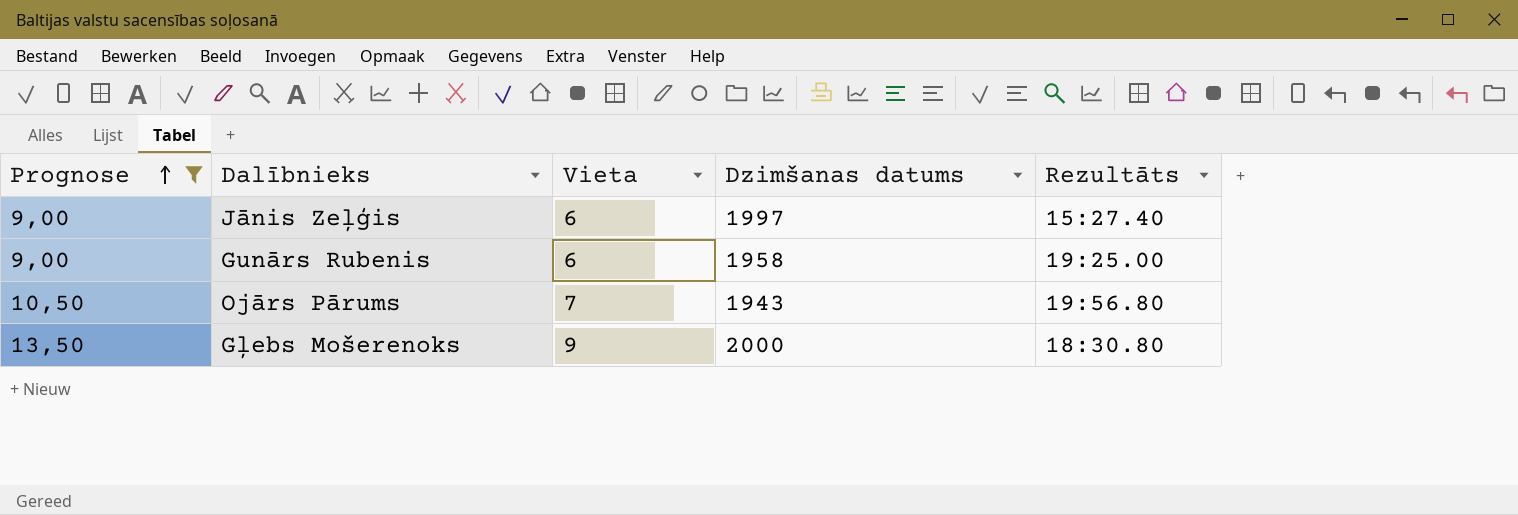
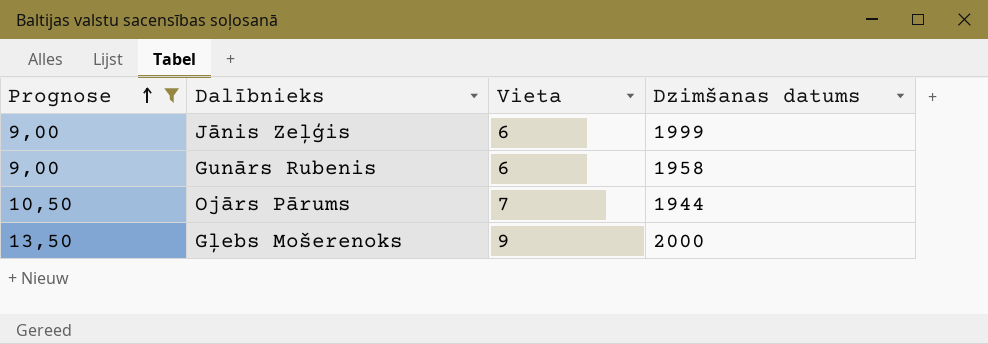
column Rezultāts | position: 5 -> none
Jānis Zeļģis | Dzimšanas datums: 1997 -> 1999
Ojārs Pārums | Dzimšanas datums: 1943 -> 1944

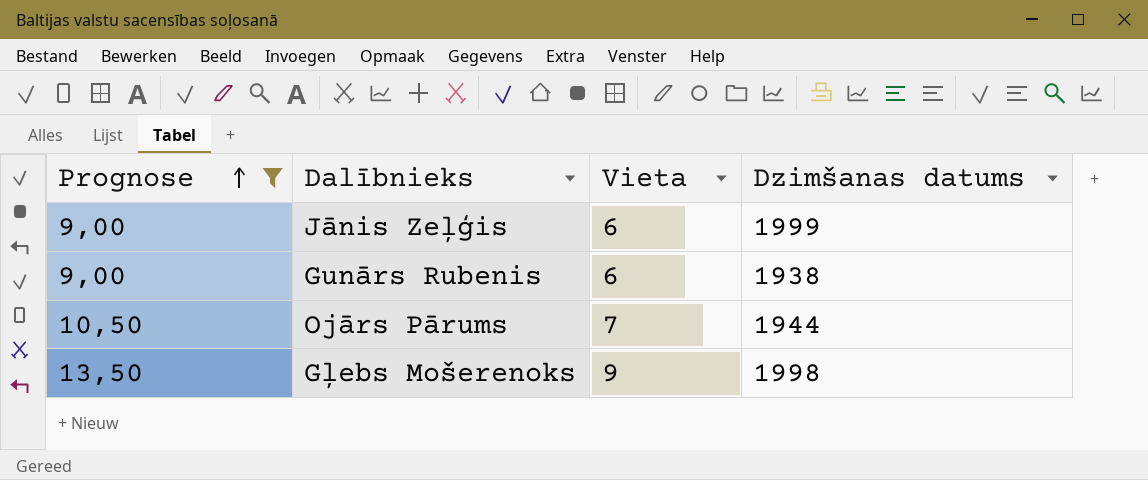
Gunārs Rubenis | Dzimšanas datums: 1958 -> 1938
Gļebs Mošerenoks | Dzimšanas datums: 2000 -> 1998

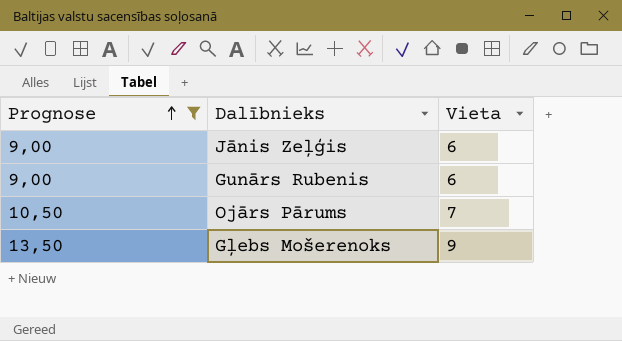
column Dzimšanas datums | position: 4 -> none

